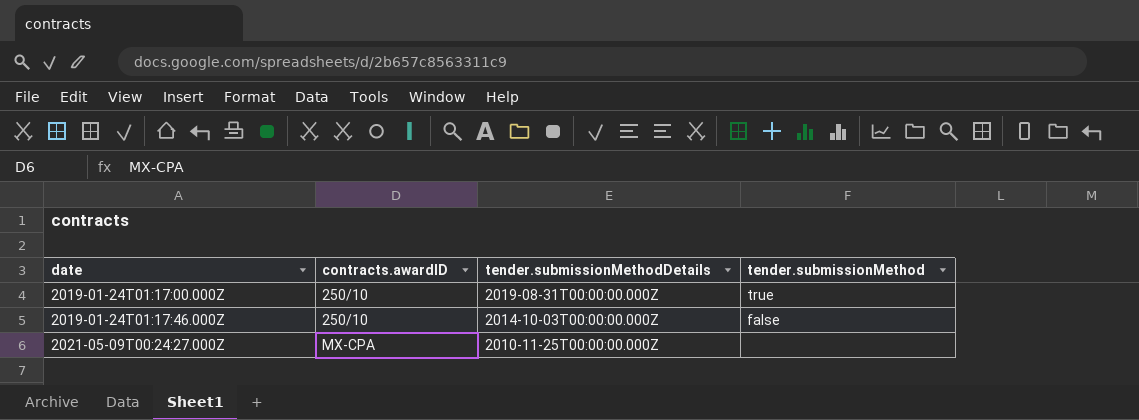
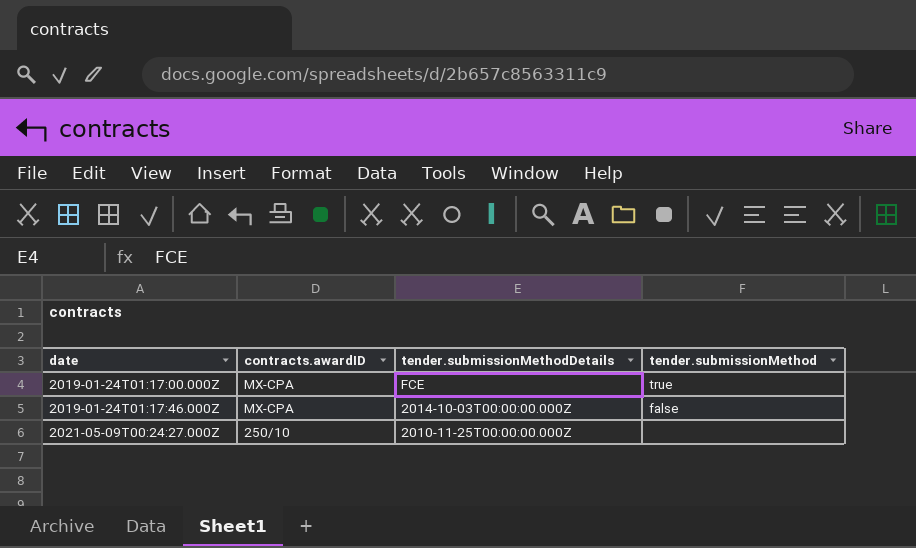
2019-01-24T01:17:00.000Z | contracts.awardID: 250/10 -> MX-CPA
2019-01-24T01:17:00.000Z | tender.submissionMethodDetails: 2019-08-31T00:00:00.000Z -> FCE
2019-01-24T01:17:46.000Z | contracts.awardID: 250/10 -> MX-CPA
2021-05-09T00:24:27.000Z | contracts.awardID: MX-CPA -> 250/10

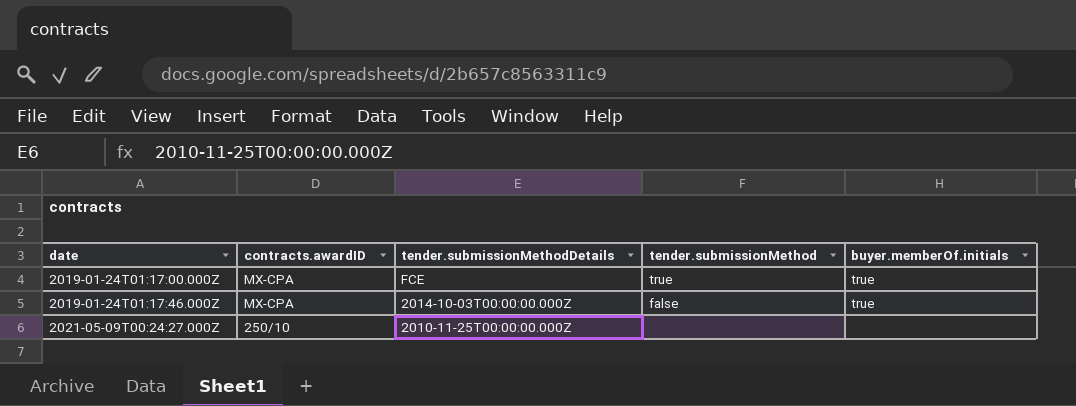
column buyer.memberOf.initials | position: none -> 5

